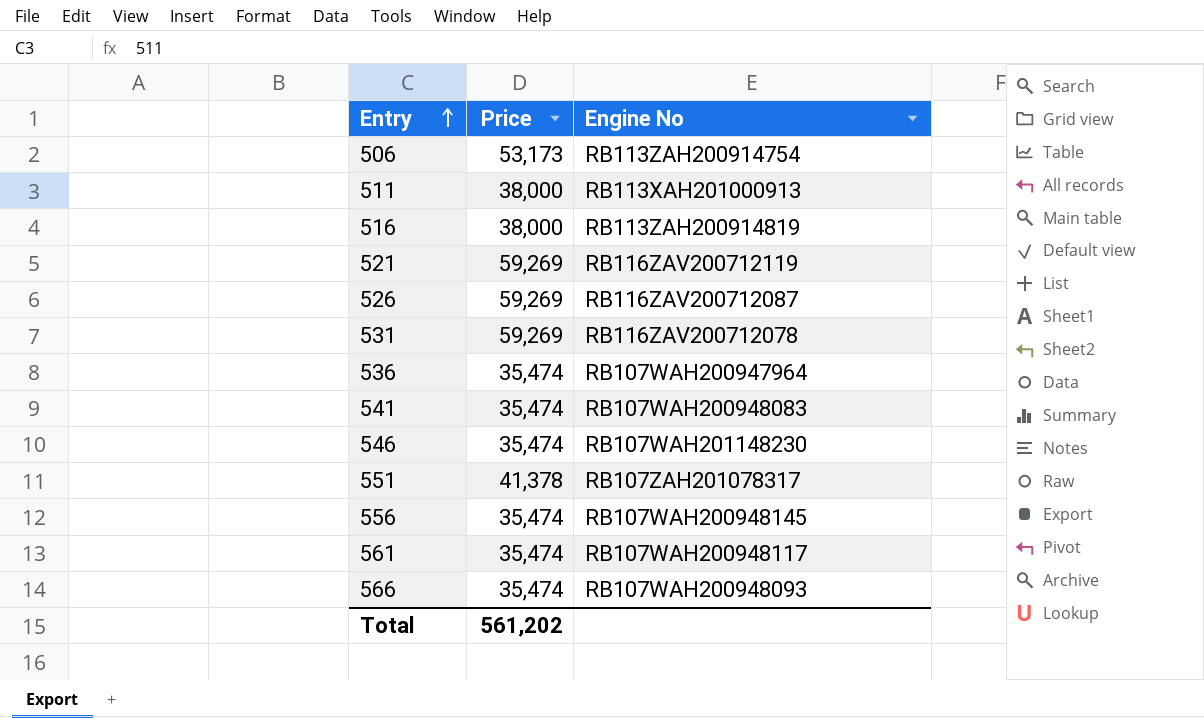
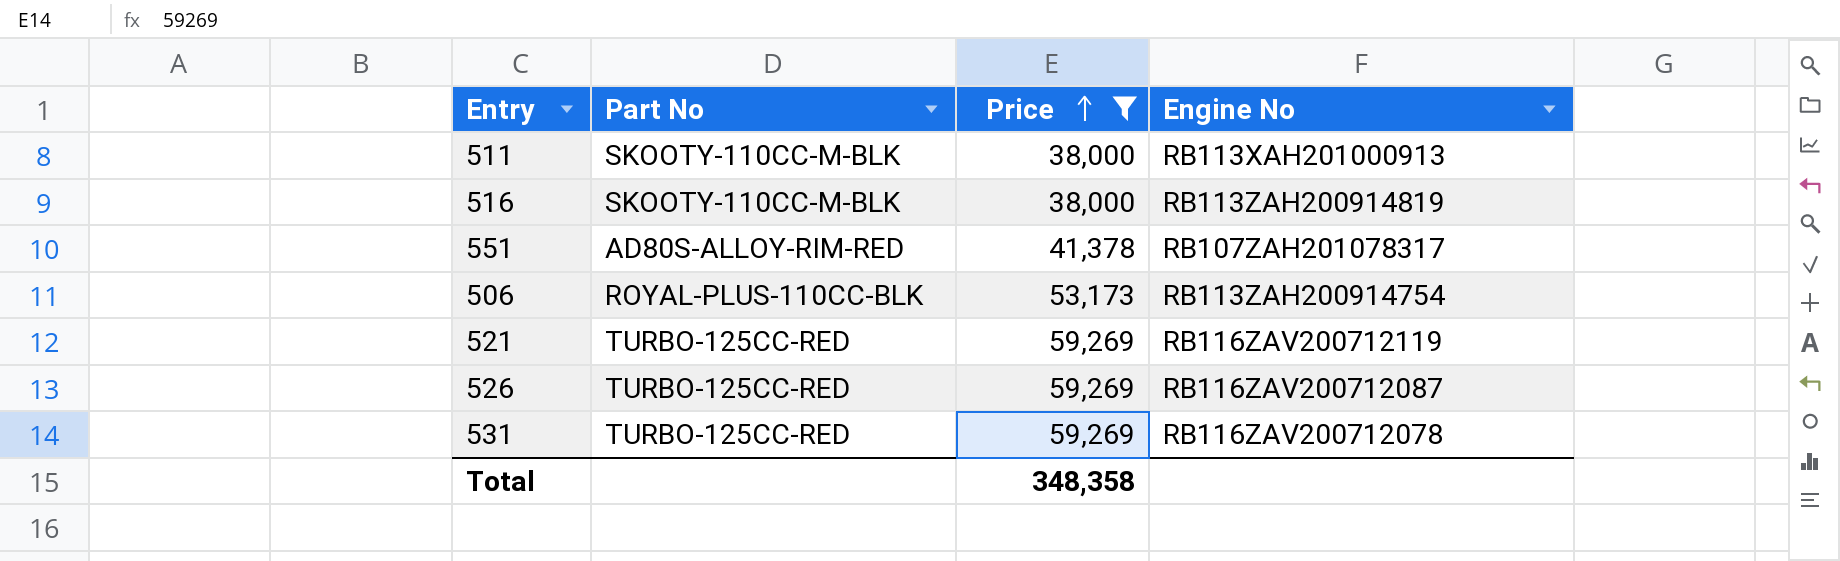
filter: none -> Price != 35,474
row order: Entry ascending -> Price ascending
column Part No | position: none -> 2
Total | Price: 561,202 -> 348,358

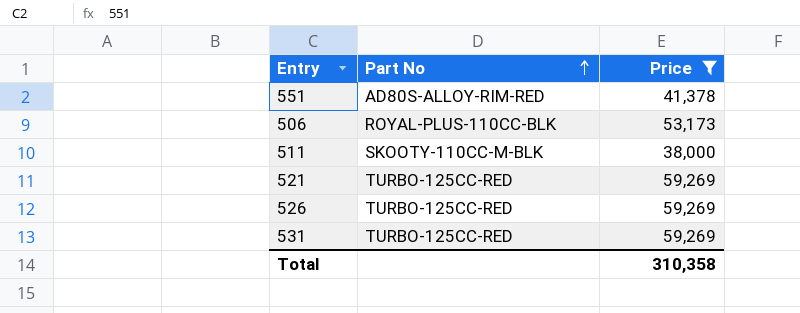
row order: Price ascending -> Part No ascending
column Engine No | position: 4 -> none
row 516: SKOOTY-110CC-M-BLK | 38,000 | RB113ZAH200914819 -> none
Total | Price: 348,358 -> 310,358

